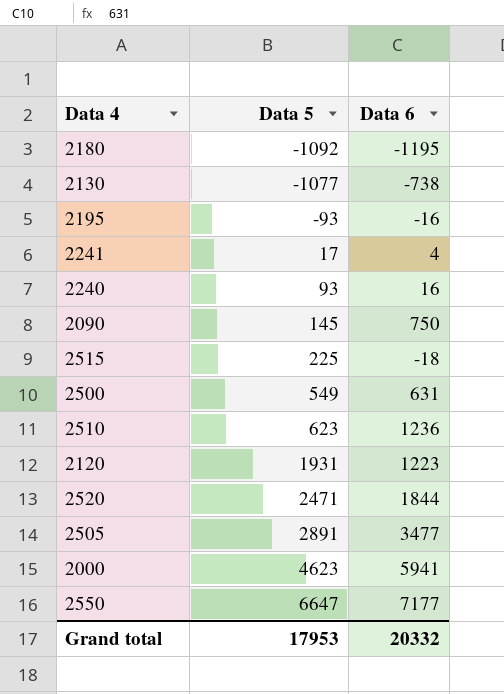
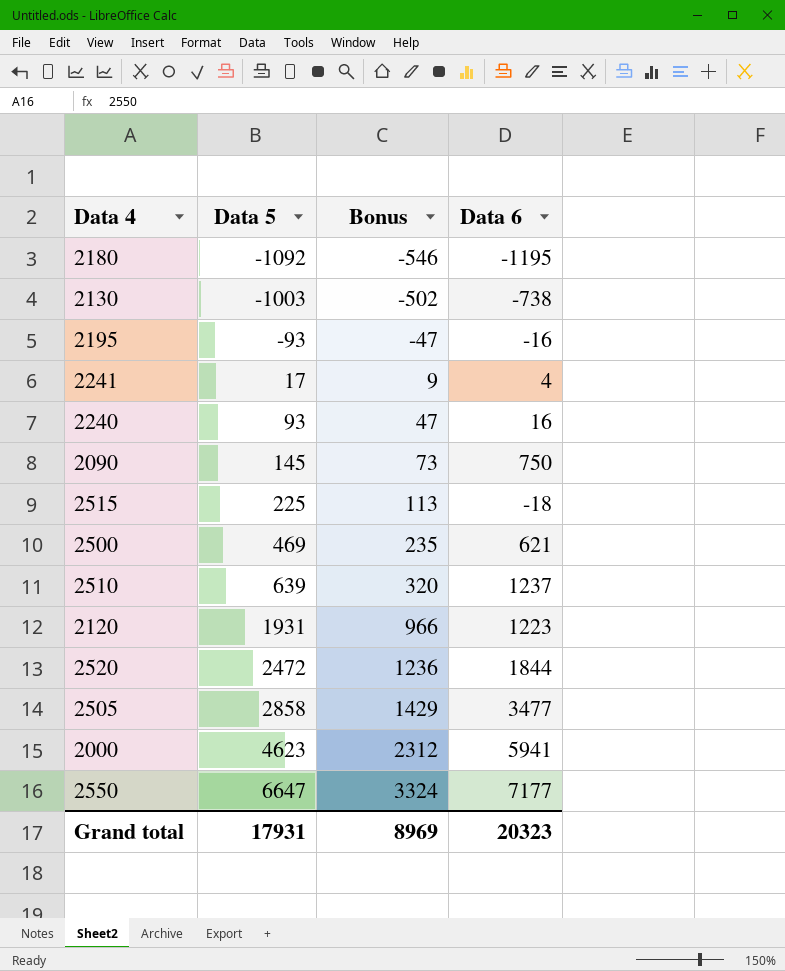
column Bonus | formula: none -> [Data 5] * 0.5
2130 | Data 5: -1077 -> -1003
2500 | Data 5: 549 -> 469
2500 | Data 6: 631 -> 621
2510 | Data 5: 623 -> 639
2510 | Data 6: 1236 -> 1237
2520 | Data 5: 2471 -> 2472
2505 | Data 5: 2891 -> 2858
Grand total | Data 5: 17953 -> 17931
Grand total | Data 6: 20332 -> 20323

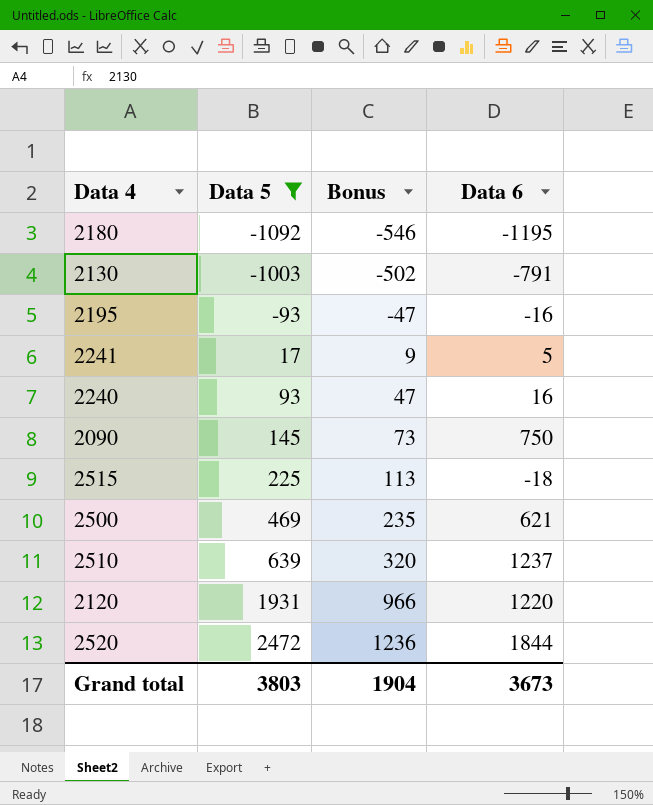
filter: none -> Data 5 <= 2472
2130 | Data 6: -738 -> -791
2241 | Data 6: 4 -> 5
2120 | Data 6: 1223 -> 1220
Grand total | Data 5: 17931 -> 3803
Grand total | Bonus: 8969 -> 1904
Grand total | Data 6: 20323 -> 3673

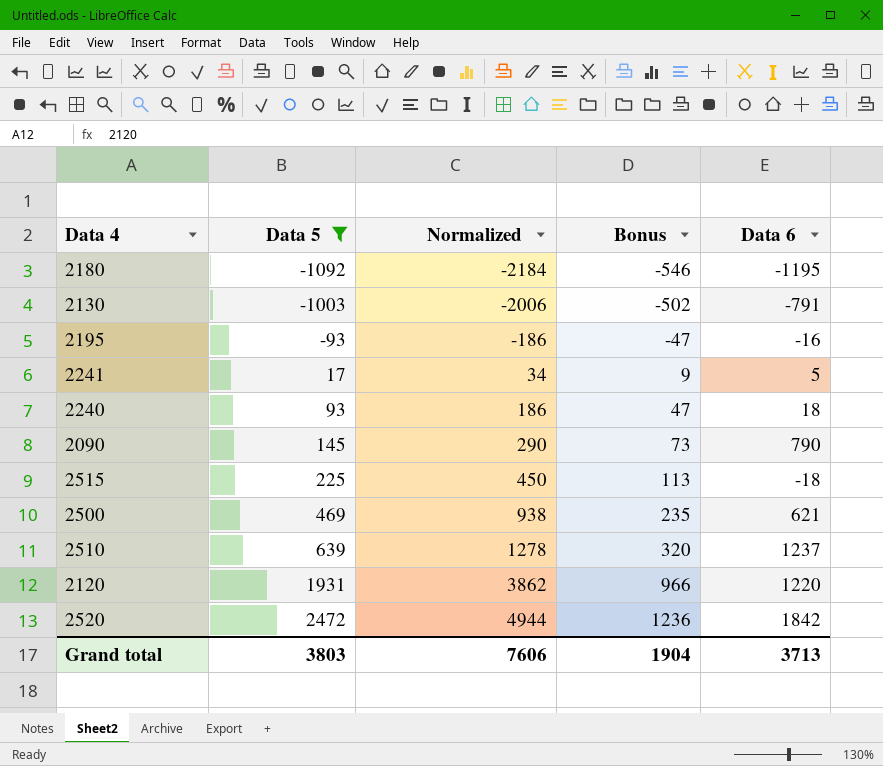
column Normalized | formula: none -> [Data 5] * 2
2240 | Data 6: 16 -> 18
2090 | Data 6: 750 -> 790
2520 | Data 6: 1844 -> 1842
Grand total | Data 6: 3673 -> 3713

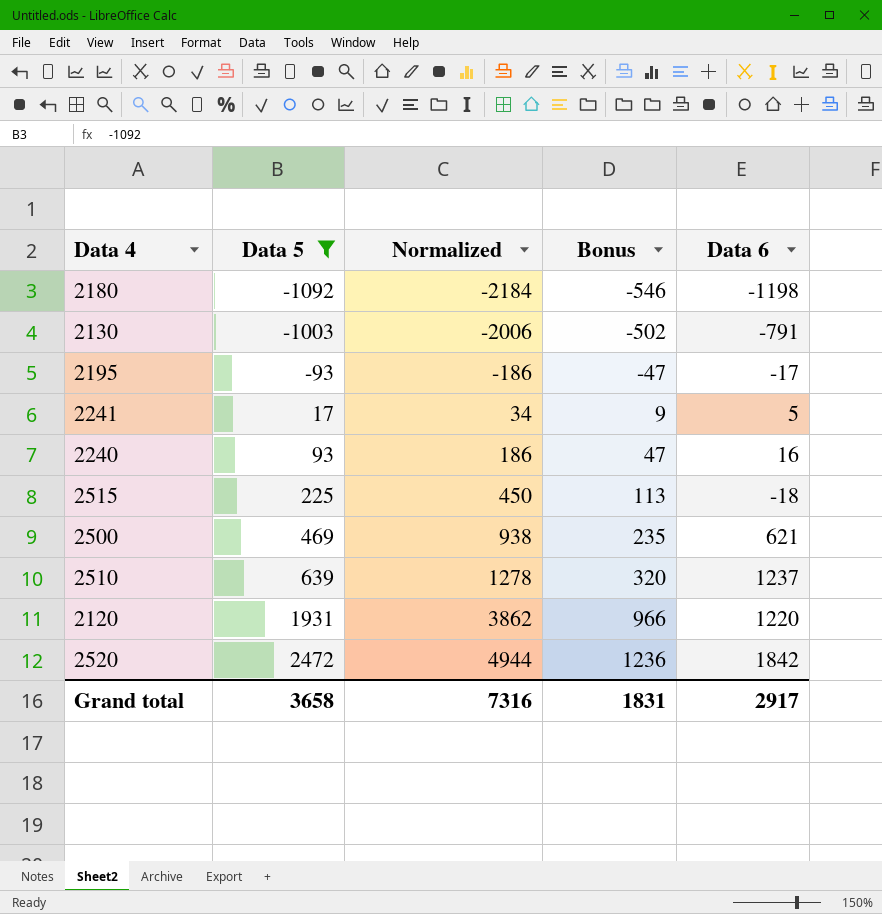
row 2090: 145 | 290 | 73 | 790 -> none
2180 | Data 6: -1195 -> -1198
2195 | Data 6: -16 -> -17
2240 | Data 6: 18 -> 16
Grand total | Data 5: 3803 -> 3658
Grand total | Normalized: 7606 -> 7316
Grand total | Bonus: 1904 -> 1831
Grand total | Data 6: 3713 -> 2917

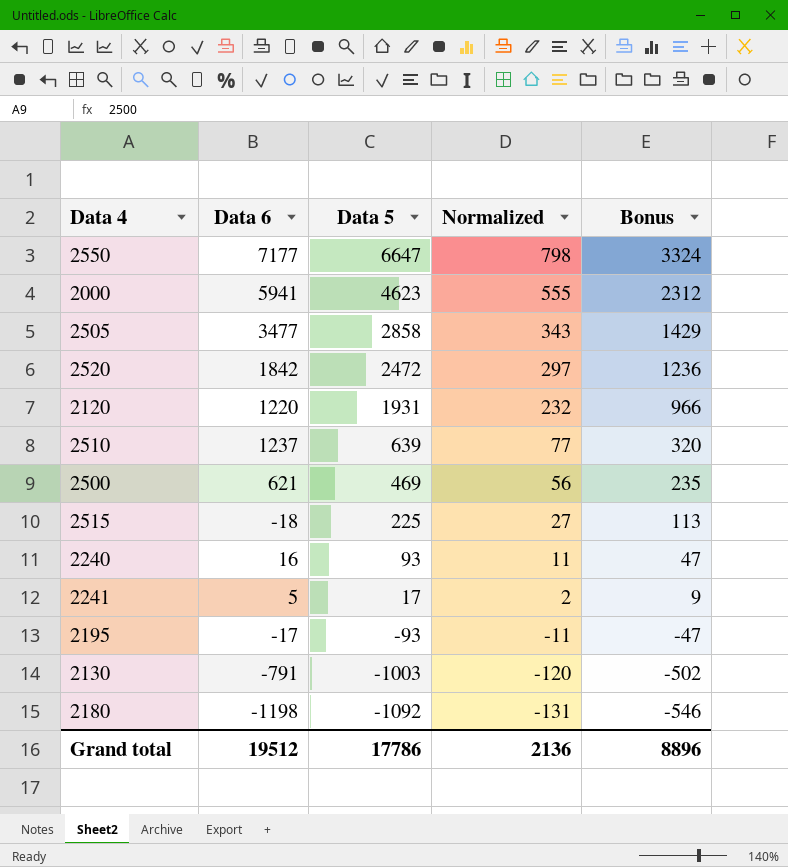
filter: Data 5 <= 2472 -> none
row order: Data 5 ascending -> Data 5 descending
column Data 6 | position: 5 -> 2
column Normalized | formula: [Data 5] * 2 -> [Data 5] * 0.12
Grand total | Data 6: 2917 -> 19512
Grand total | Data 5: 3658 -> 17786
Grand total | Normalized: 7316 -> 2136
Grand total | Bonus: 1831 -> 8896

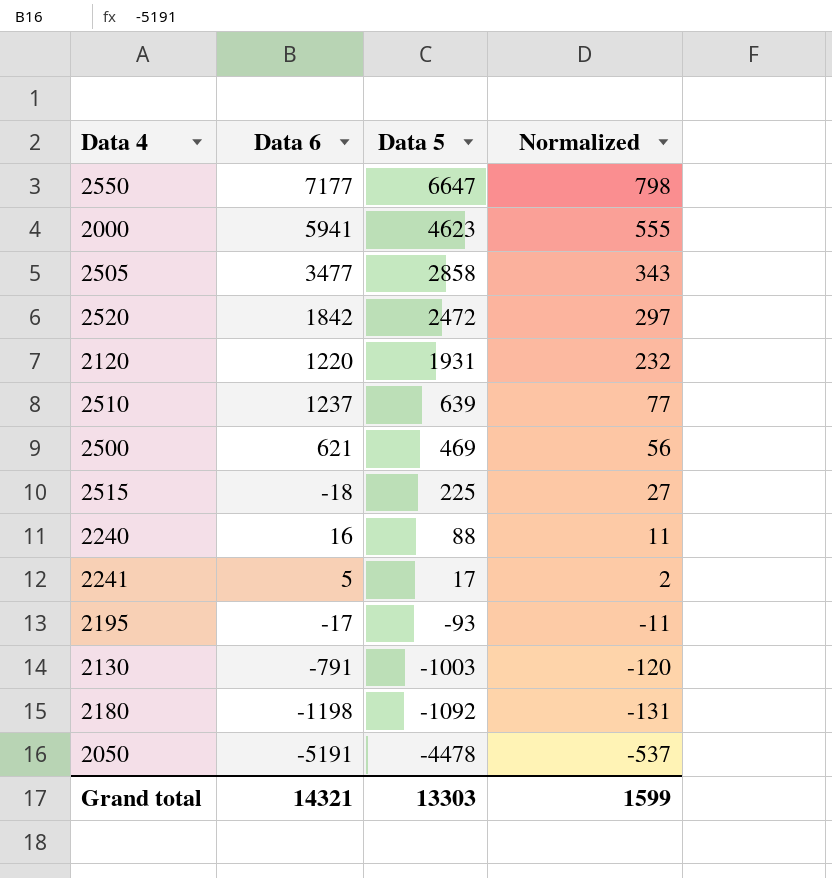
column Bonus | formula: [Data 5] * 0.5 -> none
2240 | Data 5: 93 -> 88
row 2050: none -> -5191 | -4478 | -537
Grand total | Data 6: 19512 -> 14321
Grand total | Data 5: 17786 -> 13303
Grand total | Normalized: 2136 -> 1599

